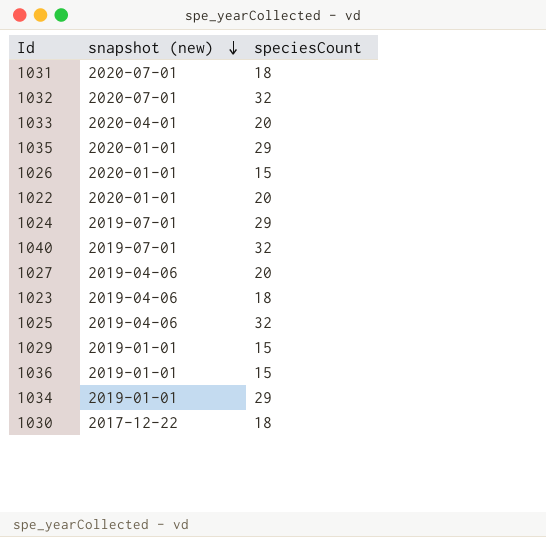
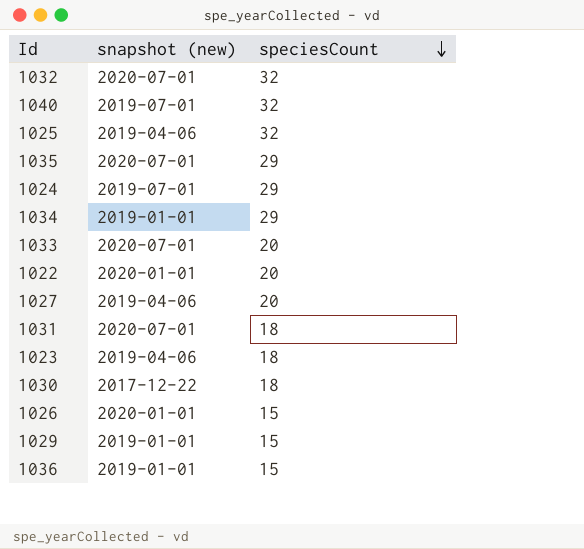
row order: snapshot (new) descending -> speciesCount descending
1035 | snapshot (new): 2020-01-01 -> 2020-07-01
1033 | snapshot (new): 2020-04-01 -> 2020-07-01

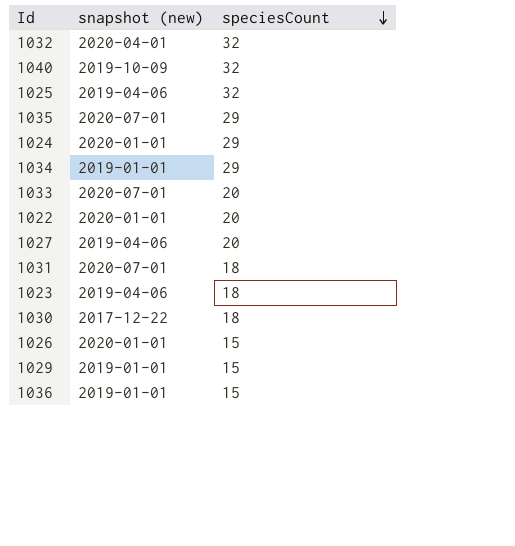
1032 | snapshot (new): 2020-07-01 -> 2020-04-01
1040 | snapshot (new): 2019-07-01 -> 2019-10-09
1024 | snapshot (new): 2019-07-01 -> 2020-01-01

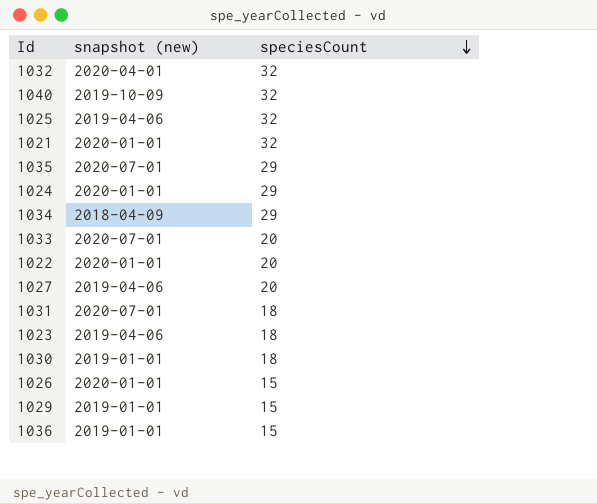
row 1021: none -> 2020-01-01 | 32
1034 | snapshot (new): 2019-01-01 -> 2018-04-09
1030 | snapshot (new): 2017-12-22 -> 2019-01-01

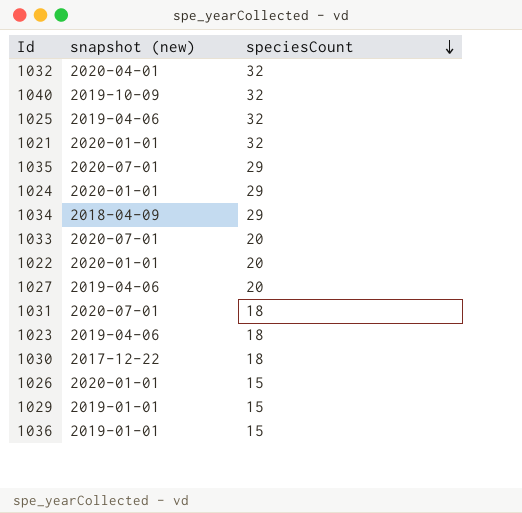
1030 | snapshot (new): 2019-01-01 -> 2017-12-22

